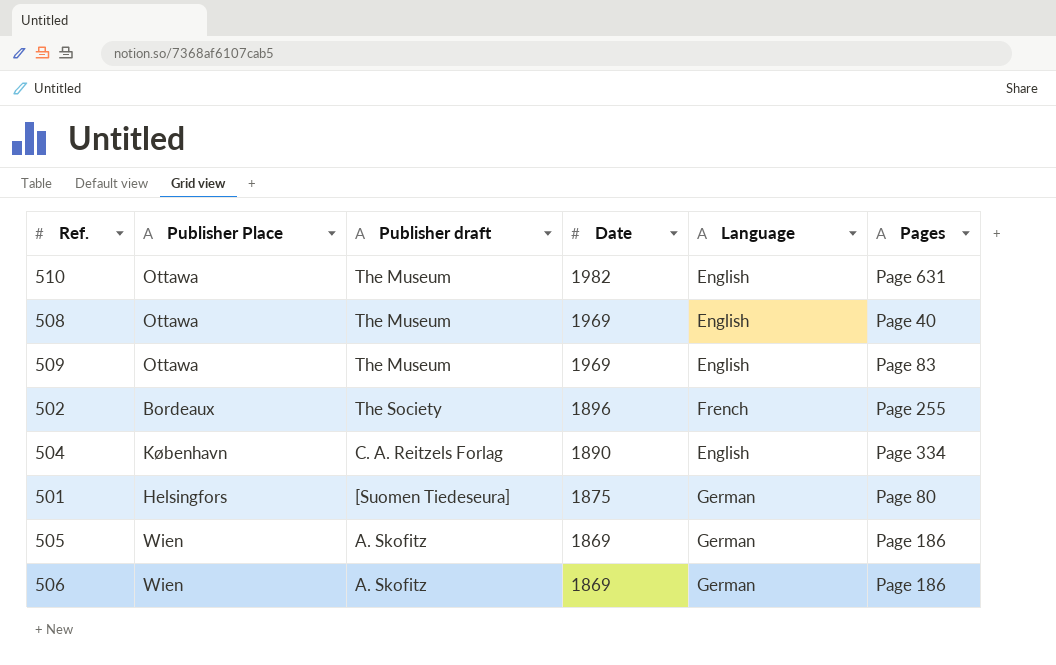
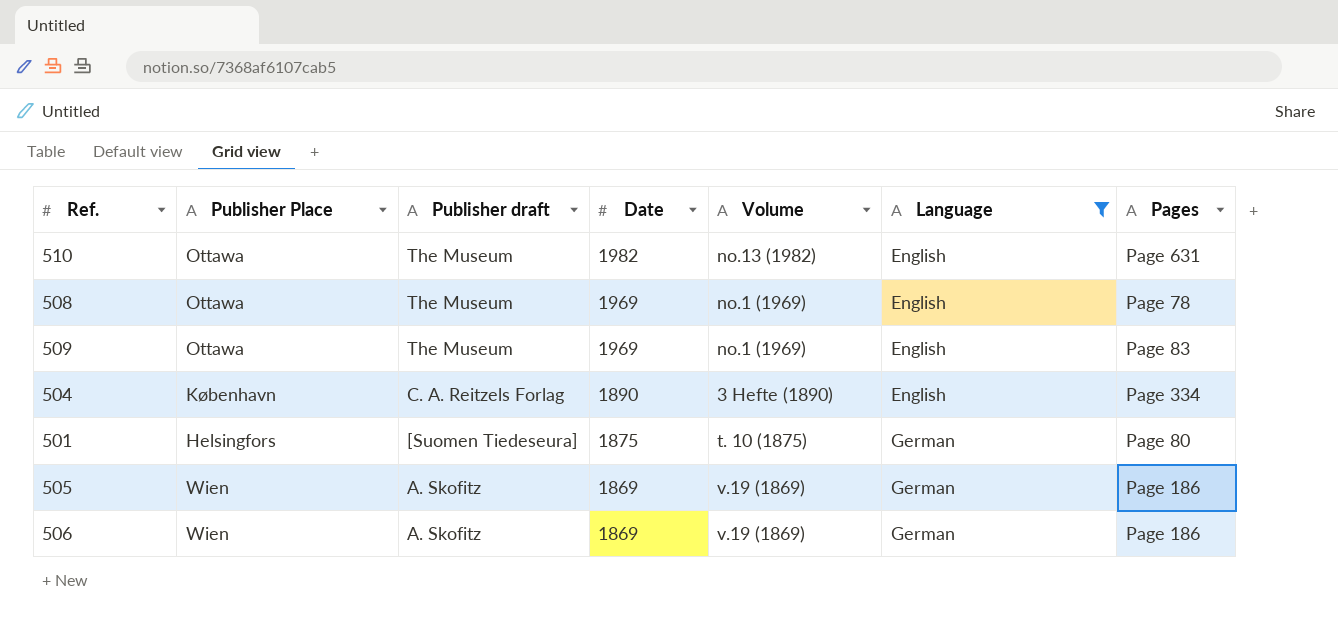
filter: none -> Language != French
column Volume | position: none -> 5
508 | Pages: Page 40 -> Page 78

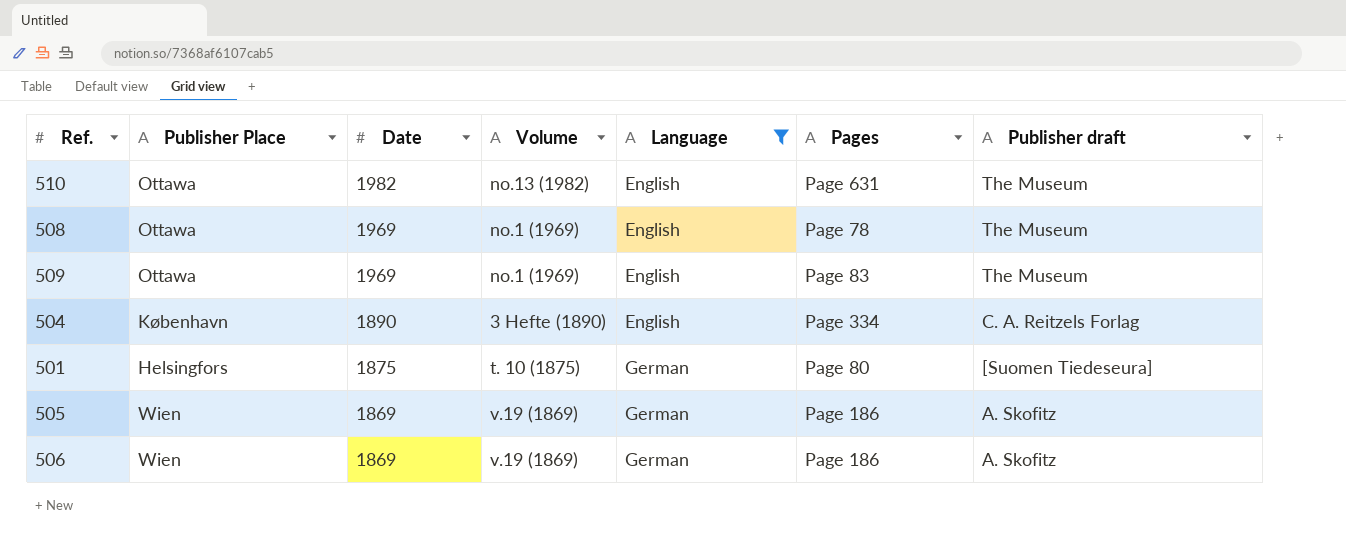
column Publisher draft | position: 3 -> 7

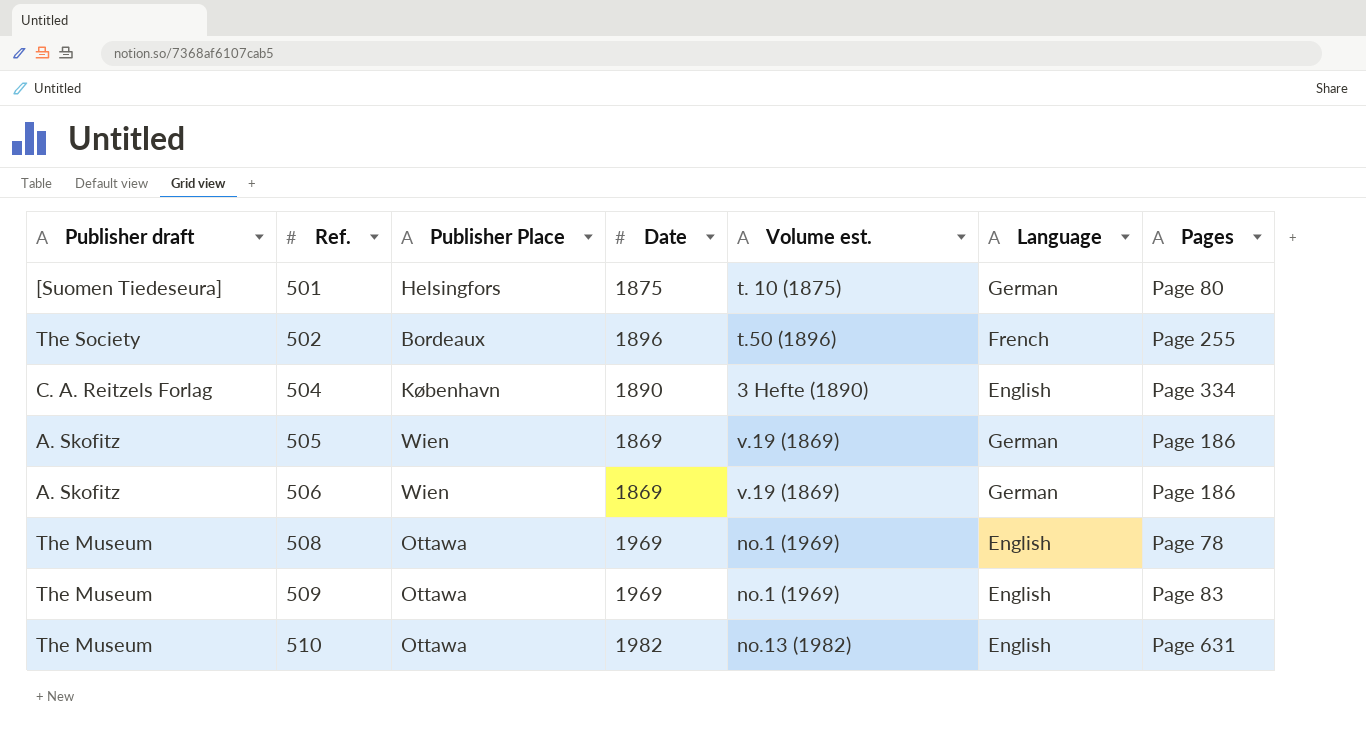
filter: Language != French -> none
row order: Date descending -> Ref. ascending
column Publisher draft | position: 7 -> 1
column name: Volume -> Volume est.

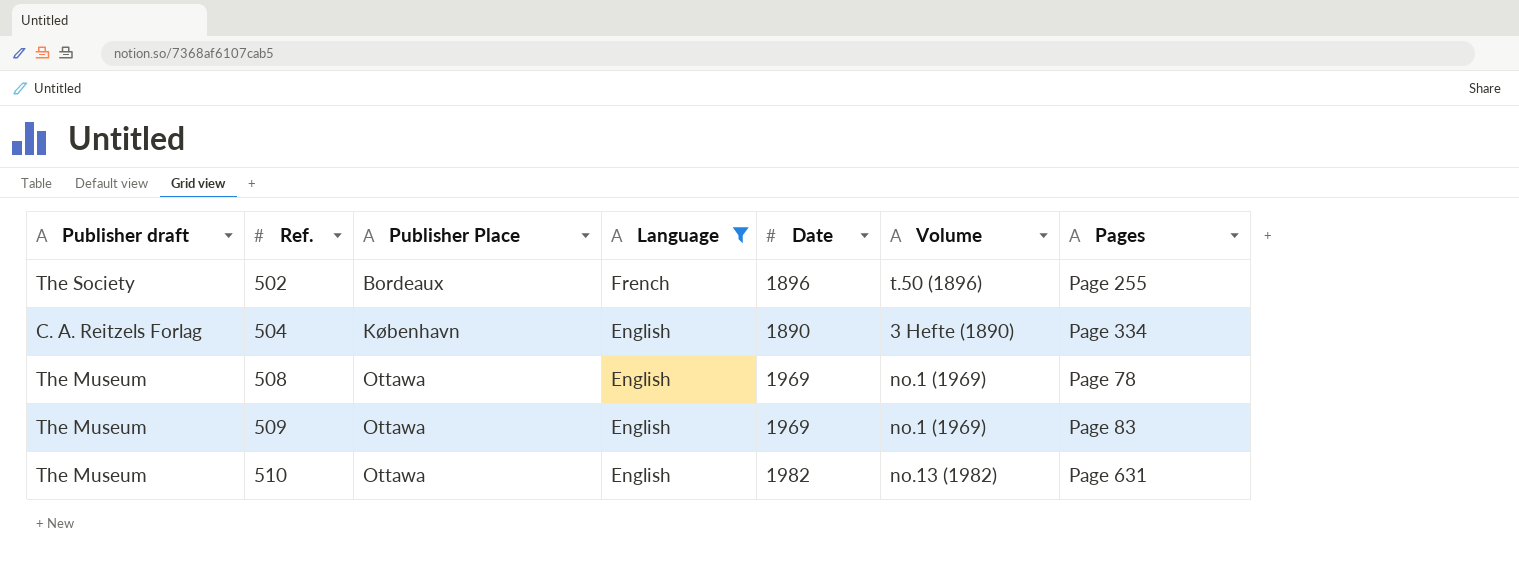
filter: none -> Language != German
column Language | position: 6 -> 4
column name: Volume est. -> Volume

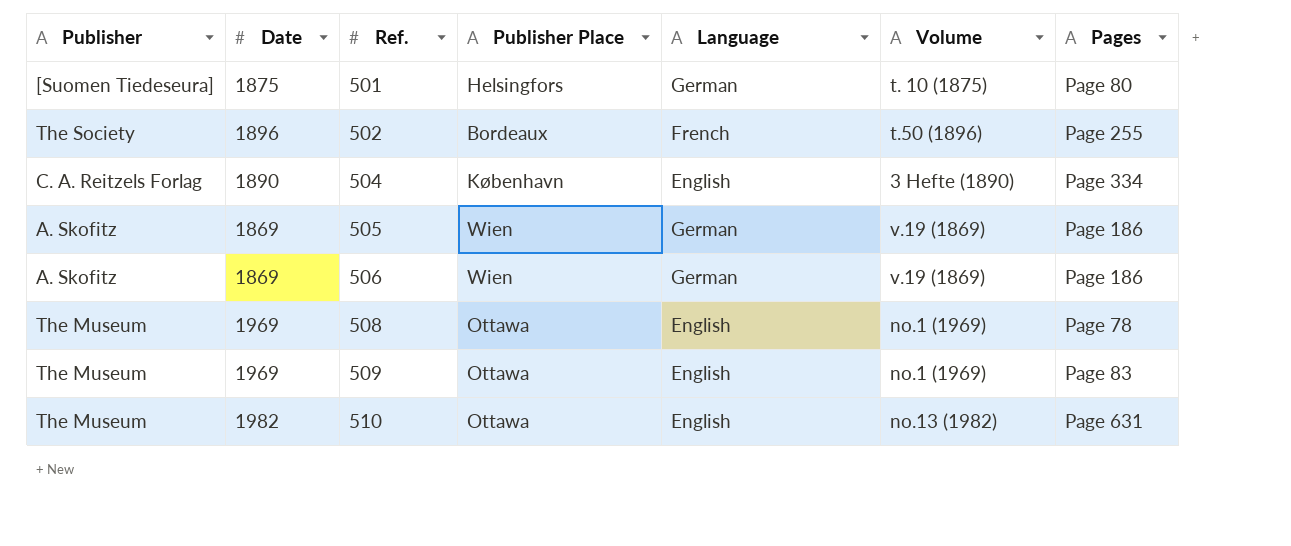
filter: Language != German -> none
column name: Publisher draft -> Publisher
column Date | position: 5 -> 2

